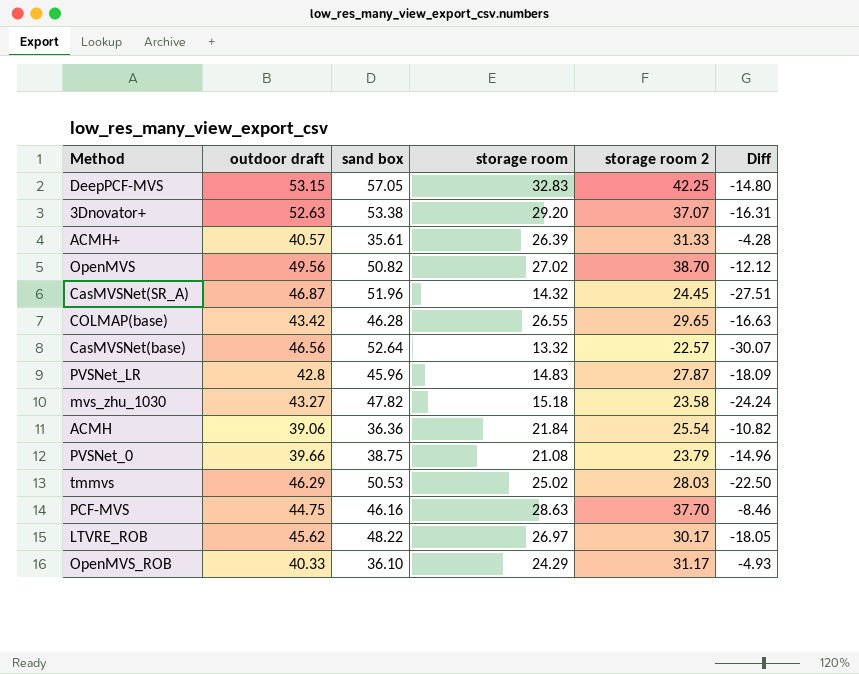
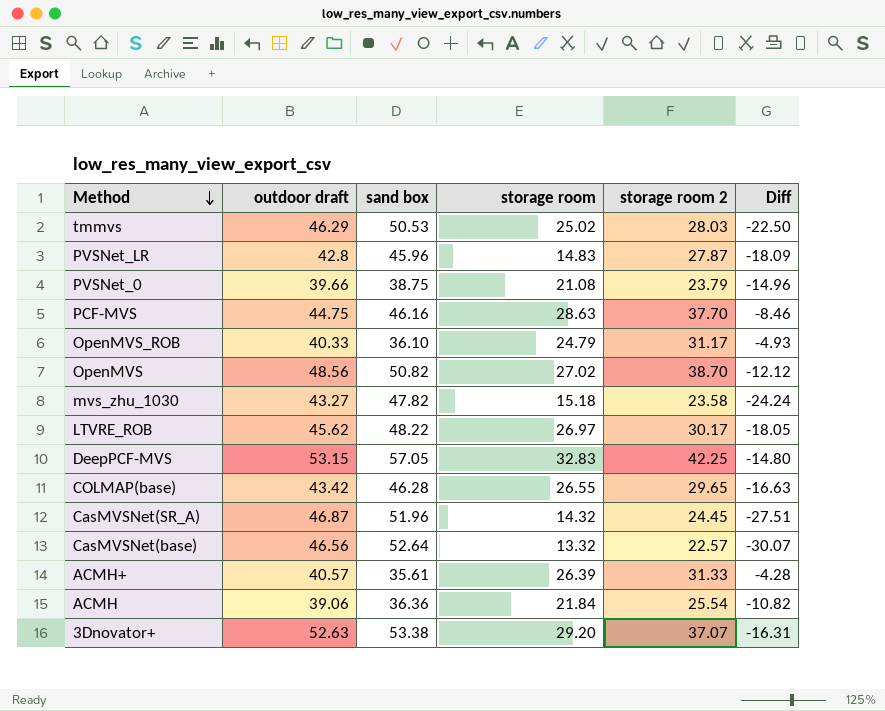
row order: none -> Method descending
OpenMVS_ROB | storage room: 24.29 -> 24.79
OpenMVS | outdoor draft: 49.56 -> 48.56

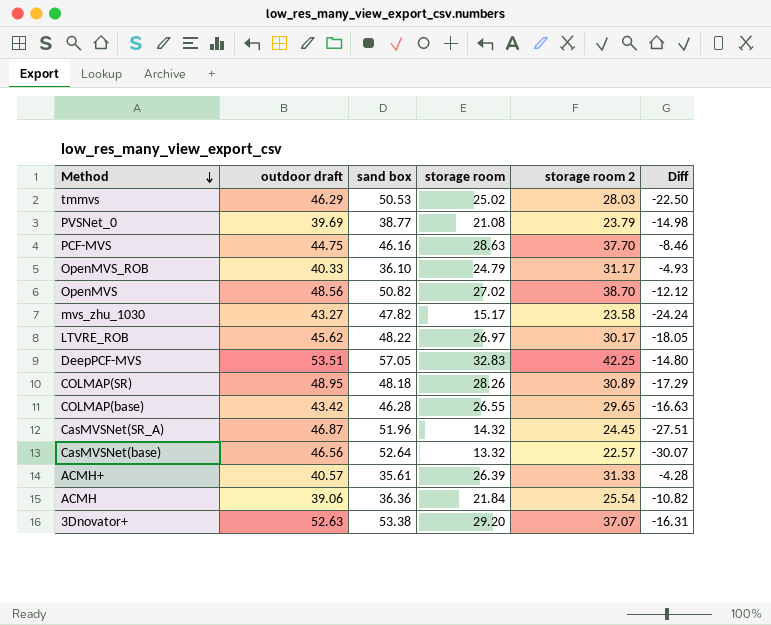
row PVSNet_LR: 42.8 | 45.96 | 14.83 | 27.87 | -18.09 -> none
PVSNet_0 | outdoor draft: 39.66 -> 39.69
PVSNet_0 | sand box: 38.75 -> 38.77
PVSNet_0 | Diff: -14.96 -> -14.98
mvs_zhu_1030 | storage room: 15.18 -> 15.17
DeepPCF-MVS | outdoor draft: 53.15 -> 53.51
row COLMAP(SR): none -> 48.95 | 48.18 | 28.26 | 30.89 | -17.29

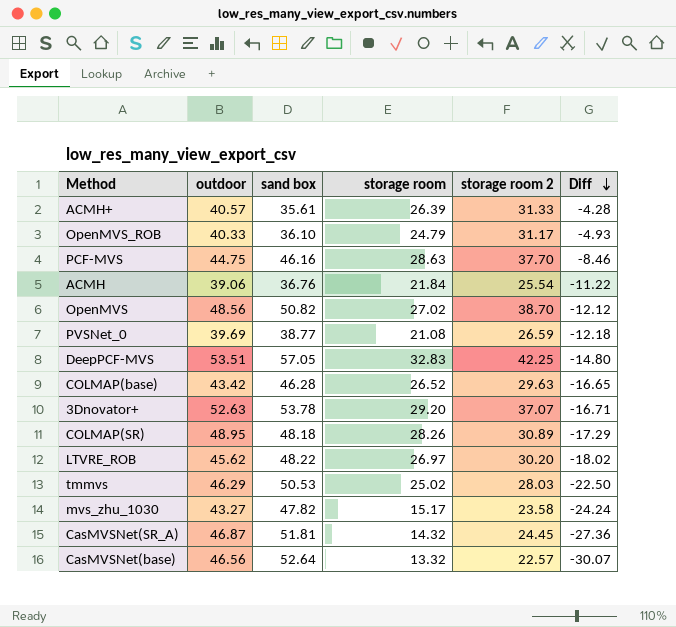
row order: Method descending -> Diff descending
column name: outdoor draft -> outdoor
ACMH | sand box: 36.36 -> 36.76
ACMH | Diff: -10.82 -> -11.22
PVSNet_0 | storage room 2: 23.79 -> 26.59
PVSNet_0 | Diff: -14.98 -> -12.18
COLMAP(base) | storage room: 26.55 -> 26.52
COLMAP(base) | storage room 2: 29.65 -> 29.63
COLMAP(base) | Diff: -16.63 -> -16.65
3Dnovator+ | sand box: 53.38 -> 53.78
3Dnovator+ | Diff: -16.31 -> -16.71
LTVRE_ROB | storage room 2: 30.17 -> 30.20
LTVRE_ROB | Diff: -18.05 -> -18.02
CasMVSNet(SR_A) | sand box: 51.96 -> 51.81
CasMVSNet(SR_A) | Diff: -27.51 -> -27.36

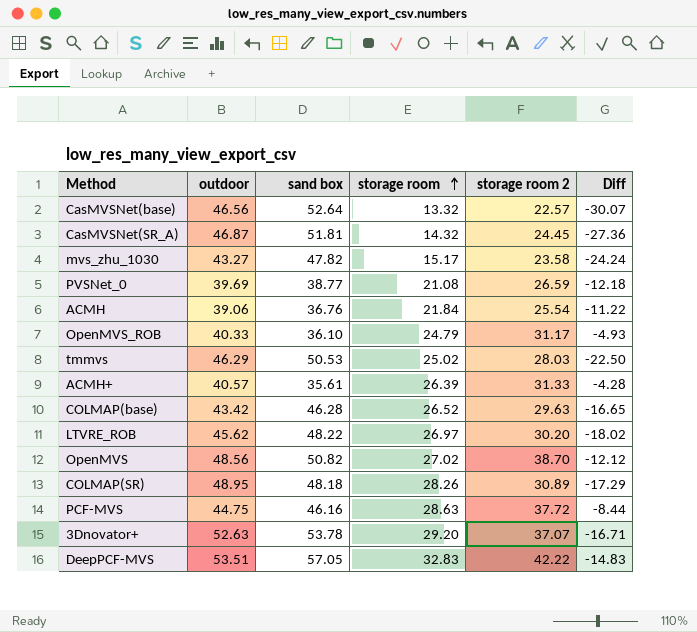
row order: Diff descending -> storage room ascending
PCF-MVS | storage room 2: 37.70 -> 37.72
PCF-MVS | Diff: -8.46 -> -8.44
DeepPCF-MVS | storage room 2: 42.25 -> 42.22
DeepPCF-MVS | Diff: -14.80 -> -14.83

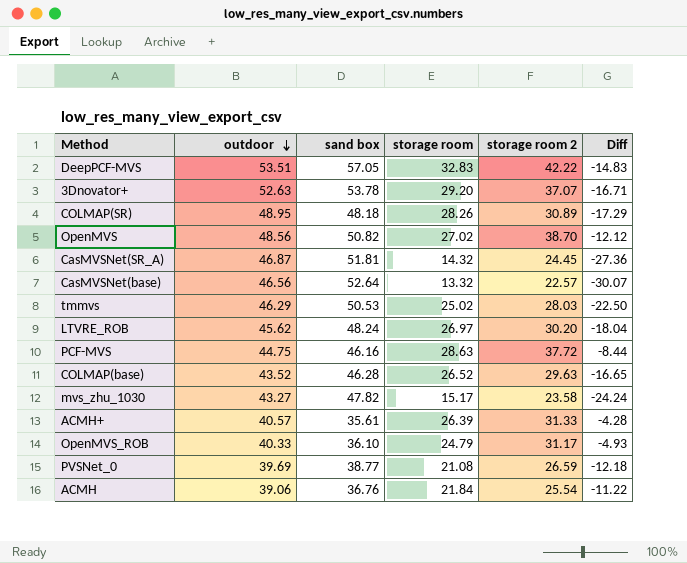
row order: storage room ascending -> outdoor descending
LTVRE_ROB | sand box: 48.22 -> 48.24
LTVRE_ROB | Diff: -18.02 -> -18.04
COLMAP(base) | outdoor: 43.42 -> 43.52

